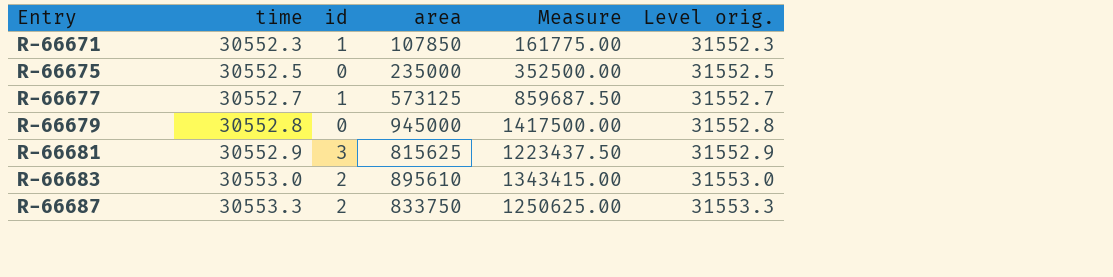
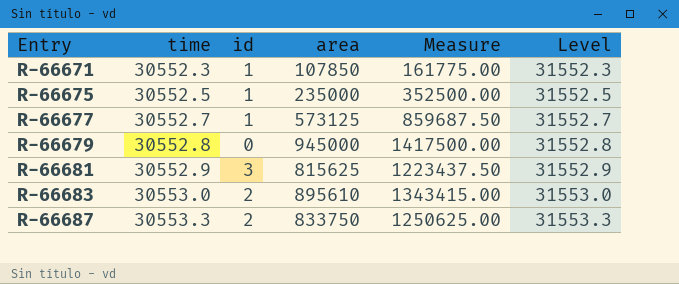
column name: Level orig. -> Level
R-66675 | id: 0 -> 1

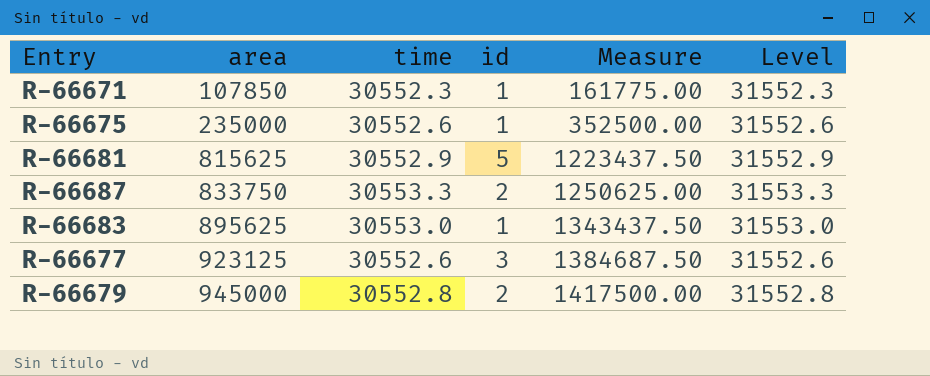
row order: Entry ascending -> area ascending
column area | position: 4 -> 2
R-66675 | time: 30552.5 -> 30552.6
R-66675 | Level: 31552.5 -> 31552.6
R-66681 | id: 3 -> 5
R-66683 | area: 895610 -> 895625
R-66683 | id: 2 -> 1
R-66683 | Measure: 1343415.00 -> 1343437.50
R-66677 | area: 573125 -> 923125
R-66677 | time: 30552.7 -> 30552.6
R-66677 | id: 1 -> 3
R-66677 | Measure: 859687.50 -> 1384687.50
R-66677 | Level: 31552.7 -> 31552.6
R-66679 | id: 0 -> 2

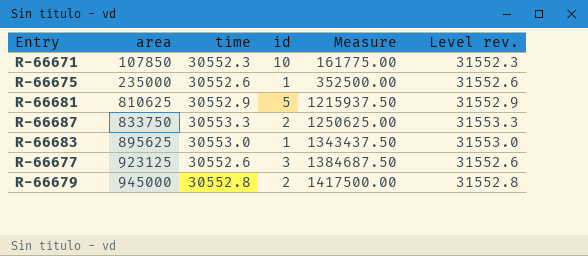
column name: Level -> Level rev.
R-66671 | id: 1 -> 10
R-66681 | area: 815625 -> 810625
R-66681 | Measure: 1223437.50 -> 1215937.50

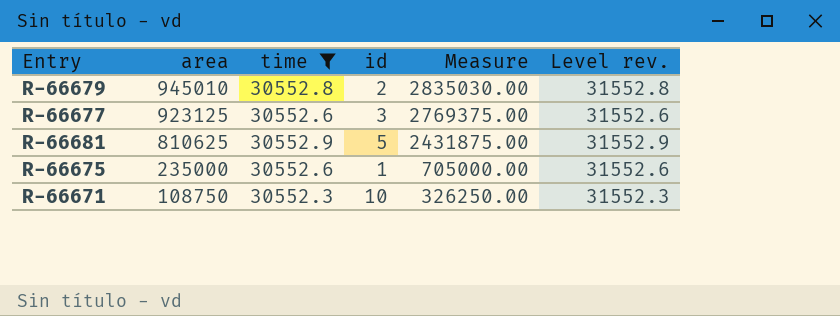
filter: none -> time <= 30552.9
row order: area ascending -> area descending
column Measure | formula: [area] * 1.5 -> [area] * 3
R-66679 | area: 945000 -> 945010
R-66671 | area: 107850 -> 108750

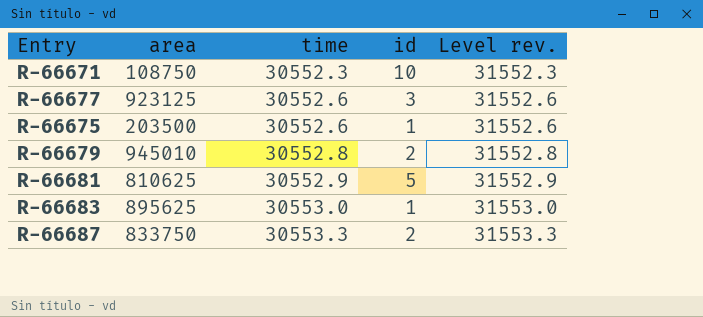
filter: time <= 30552.9 -> none
row order: area descending -> time ascending
column Measure | formula: [area] * 3 -> none
R-66675 | area: 235000 -> 203500

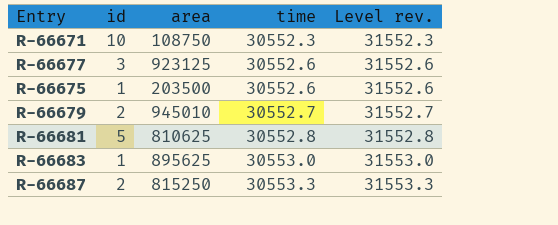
column id | position: 4 -> 2
R-66679 | time: 30552.8 -> 30552.7
R-66679 | Level rev.: 31552.8 -> 31552.7
R-66681 | time: 30552.9 -> 30552.8
R-66681 | Level rev.: 31552.9 -> 31552.8
R-66687 | area: 833750 -> 815250

